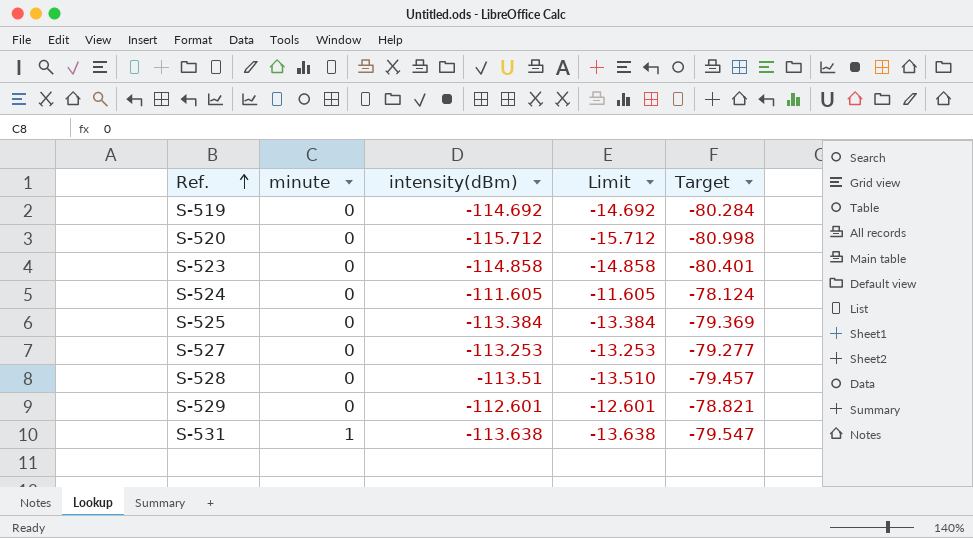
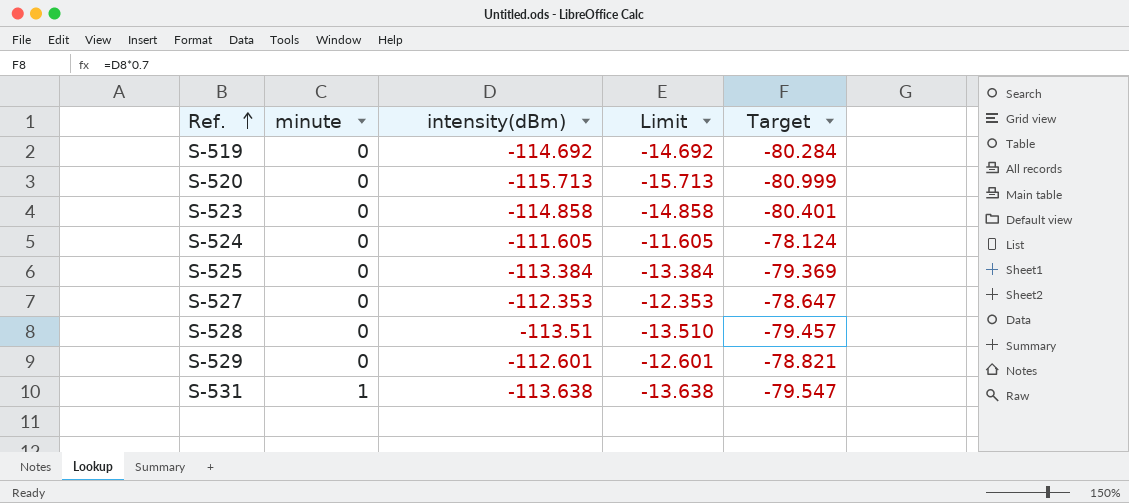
S-520 | intensity(dBm): -115.712 -> -115.713
S-520 | Limit: -15.712 -> -15.713
S-520 | Target: -80.998 -> -80.999
S-527 | intensity(dBm): -113.253 -> -112.353
S-527 | Limit: -13.253 -> -12.353
S-527 | Target: -79.277 -> -78.647

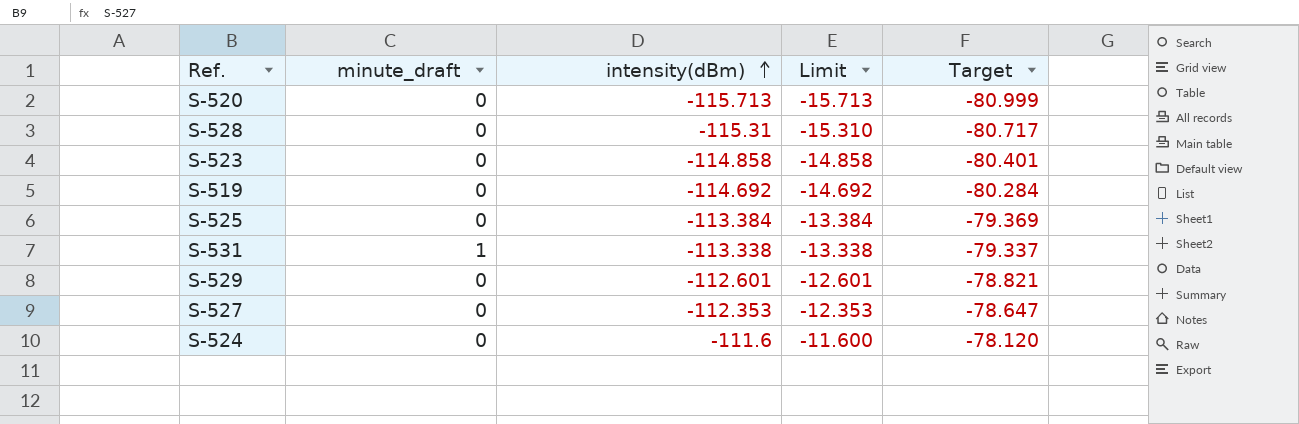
row order: Ref. ascending -> intensity(dBm) ascending
column name: minute -> minute_draft
S-528 | intensity(dBm): -113.51 -> -115.31
S-528 | Limit: -13.510 -> -15.310
S-528 | Target: -79.457 -> -80.717
S-531 | intensity(dBm): -113.638 -> -113.338
S-531 | Limit: -13.638 -> -13.338
S-531 | Target: -79.547 -> -79.337
S-524 | intensity(dBm): -111.605 -> -111.6
S-524 | Limit: -11.605 -> -11.600
S-524 | Target: -78.124 -> -78.120

